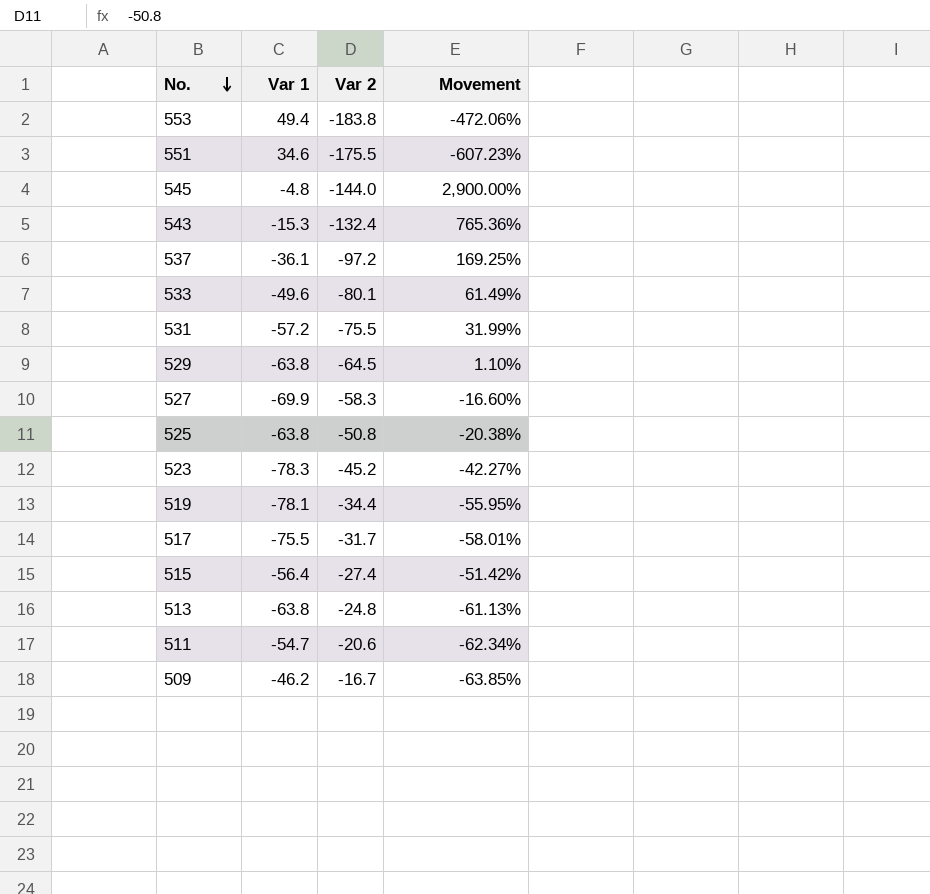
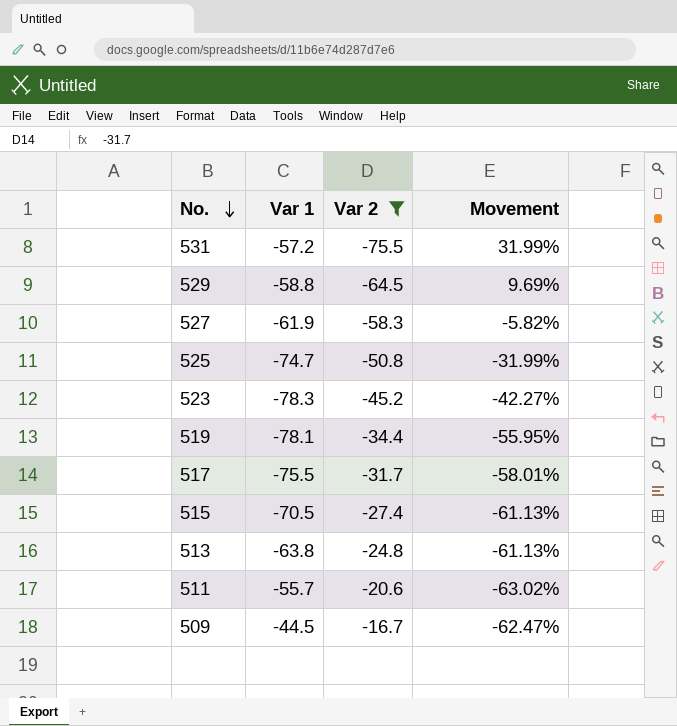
filter: none -> Var 2 >= -75.5
529 | Var 1: -63.8 -> -58.8
529 | Movement: 1.10% -> 9.69%
527 | Var 1: -69.9 -> -61.9
527 | Movement: -16.60% -> -5.82%
525 | Var 1: -63.8 -> -74.7
525 | Movement: -20.38% -> -31.99%
515 | Var 1: -56.4 -> -70.5
515 | Movement: -51.42% -> -61.13%
511 | Var 1: -54.7 -> -55.7
511 | Movement: -62.34% -> -63.02%
509 | Var 1: -46.2 -> -44.5
509 | Movement: -63.85% -> -62.47%

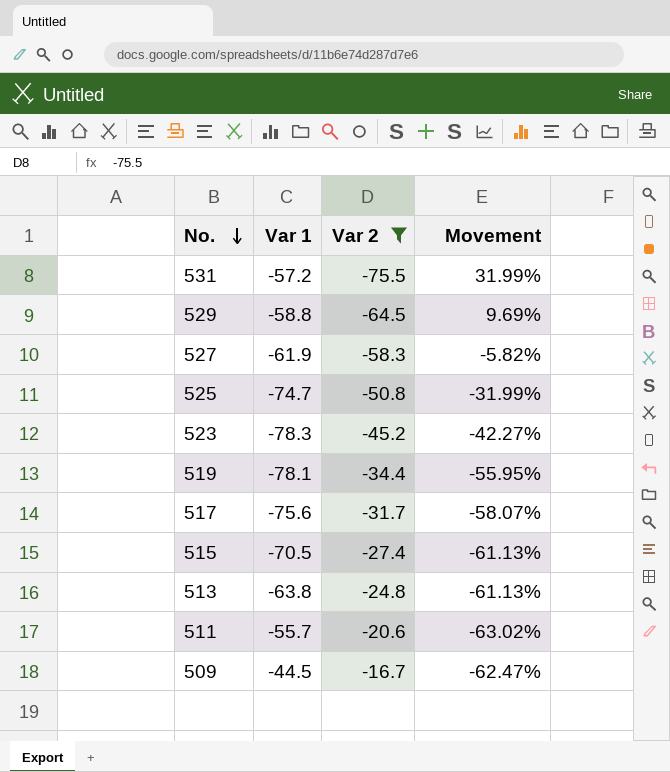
517 | Var 1: -75.5 -> -75.6
517 | Movement: -58.01% -> -58.07%

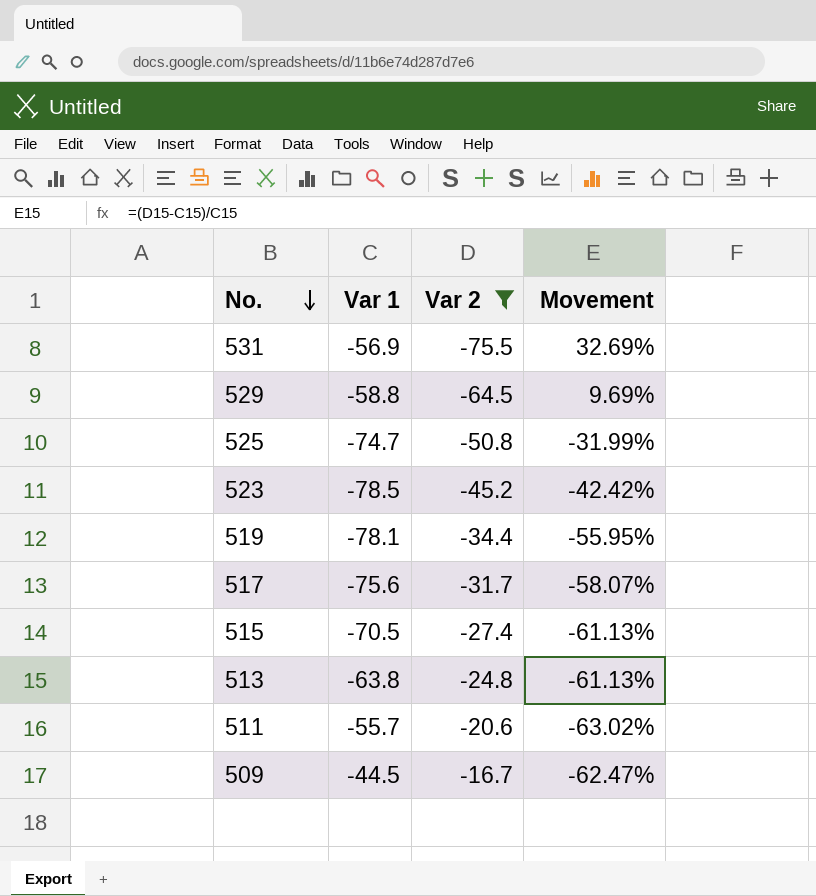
row 527: -61.9 | -58.3 | -5.82% -> none
531 | Var 1: -57.2 -> -56.9
531 | Movement: 31.99% -> 32.69%
523 | Var 1: -78.3 -> -78.5
523 | Movement: -42.27% -> -42.42%

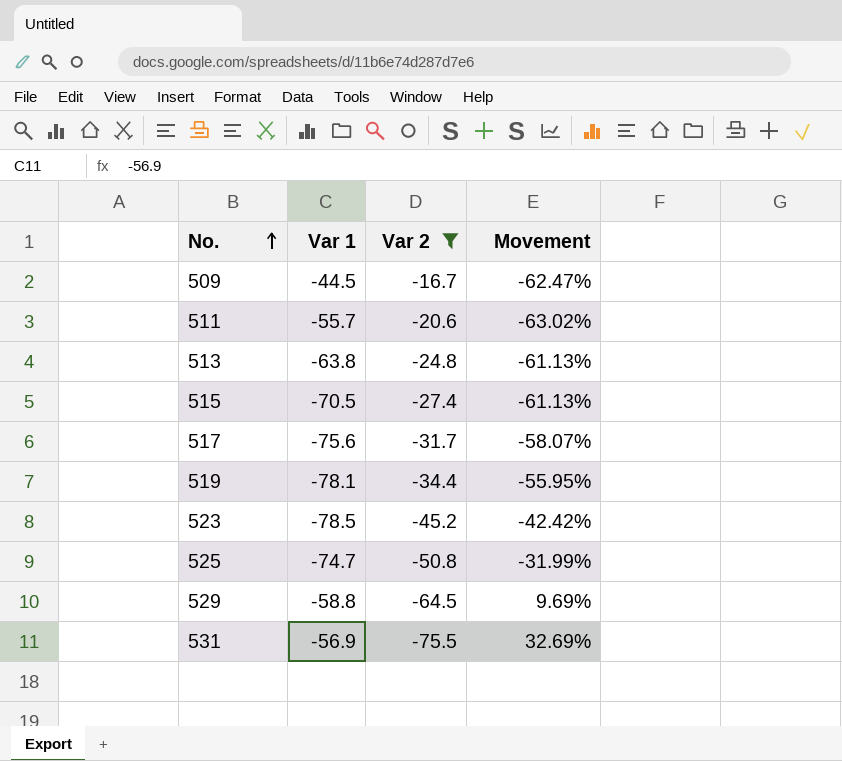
row order: No. descending -> No. ascending

